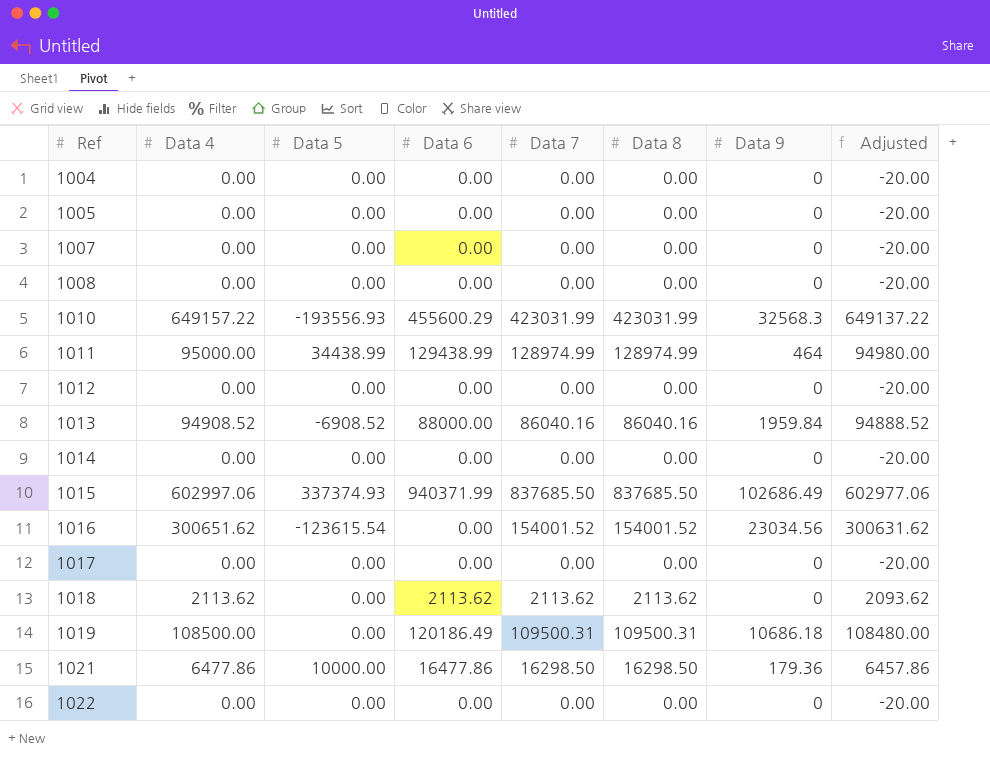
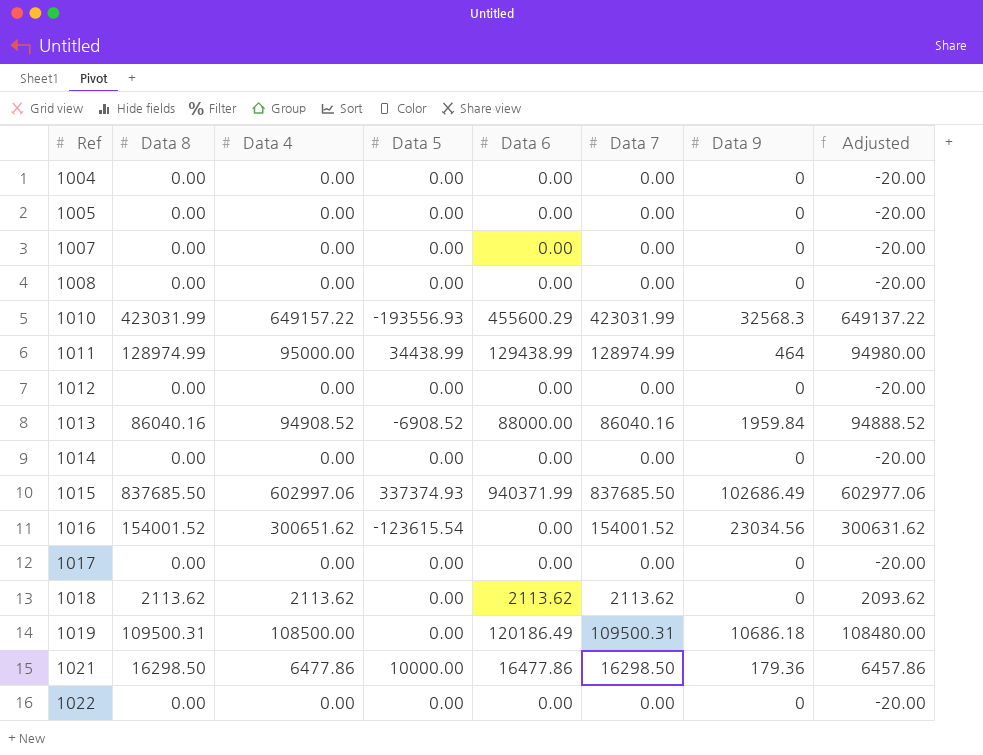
column Data 8 | position: 6 -> 2

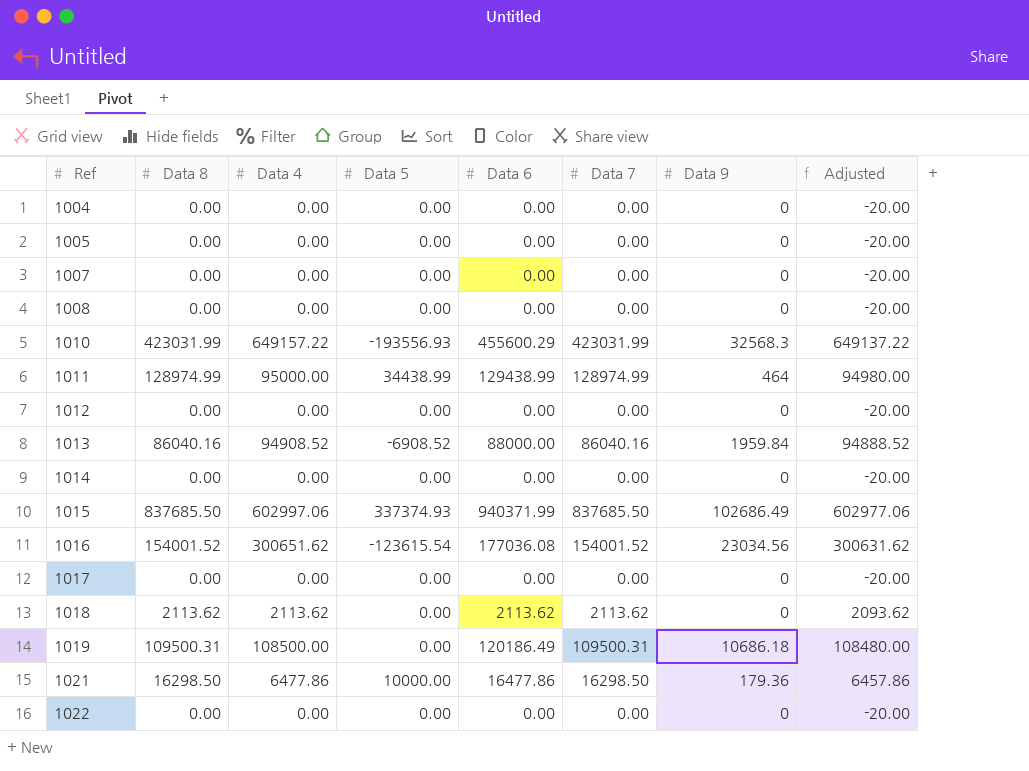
1016 | Data 6: 0.00 -> 177036.08

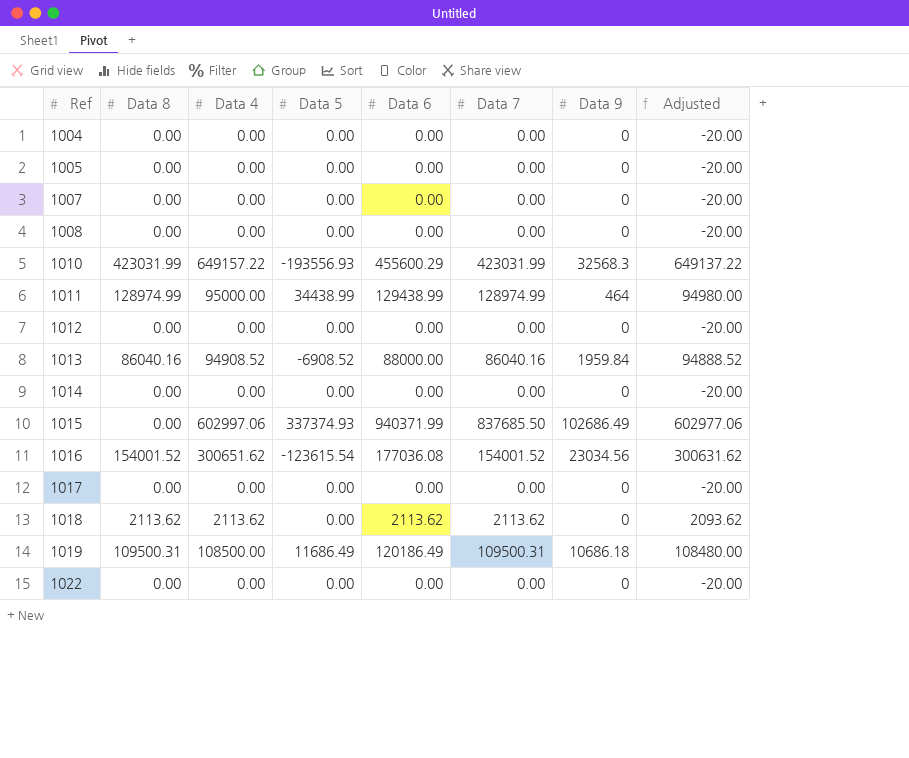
row 1021: 16298.50 | 6477.86 | 10000.00 | 16477.86 | 16298.50 | 179.36 | 6457.86 -> none
1015 | Data 8: 837685.50 -> 0.00
1019 | Data 5: 0.00 -> 11686.49

